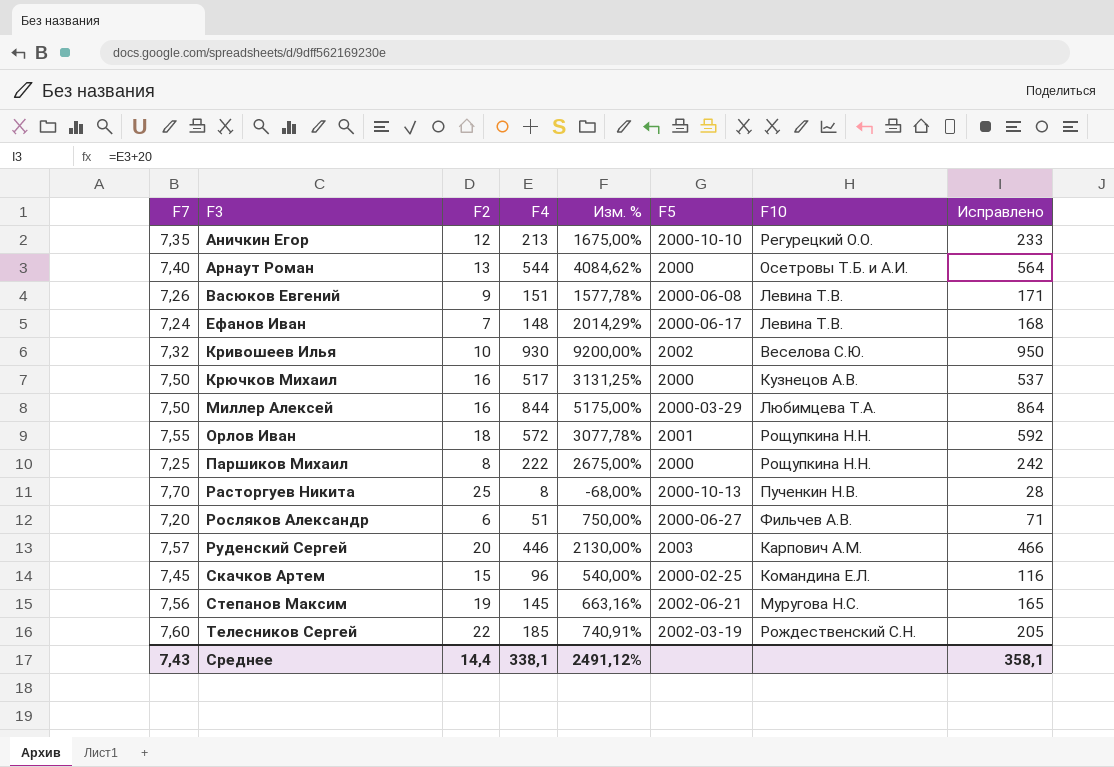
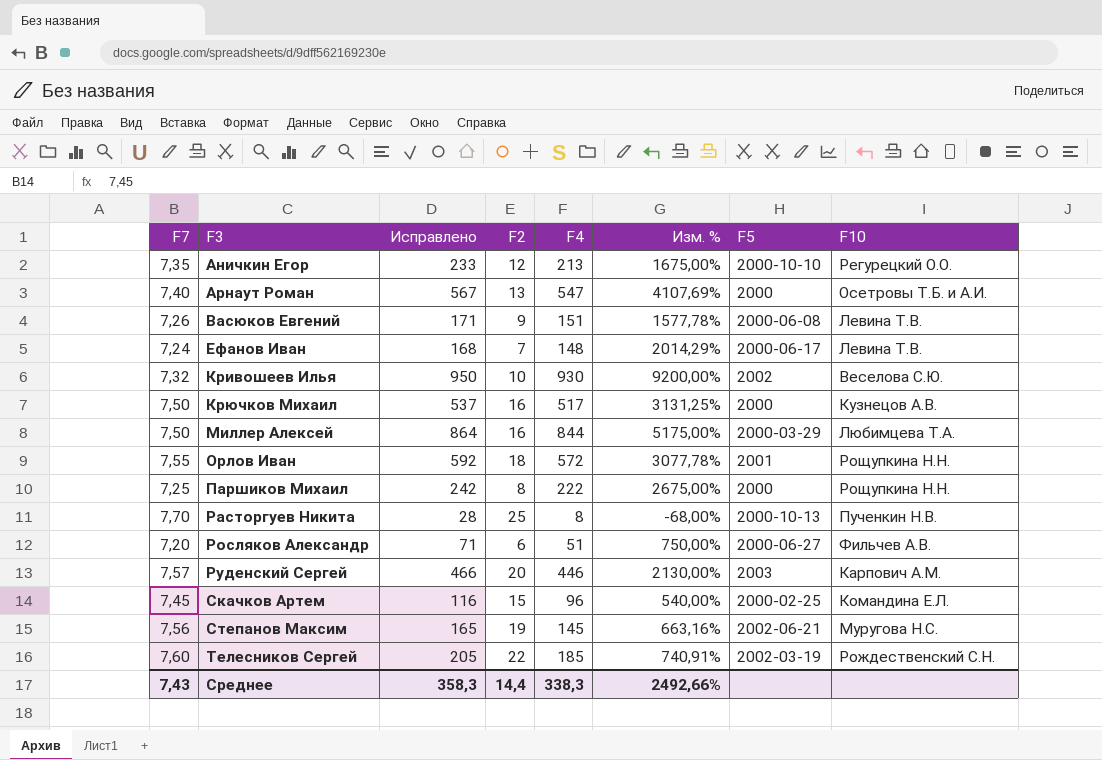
column Исправлено | position: 8 -> 3
Арнаут Роман | Исправлено: 564 -> 567
Арнаут Роман | F4: 544 -> 547
Арнаут Роман | Изм. %: 4084,62% -> 4107,69%
Среднее | Исправлено: 358,1 -> 358,3
Среднее | F4: 338,1 -> 338,3
Среднее | Изм. %: 2491,12% -> 2492,66%

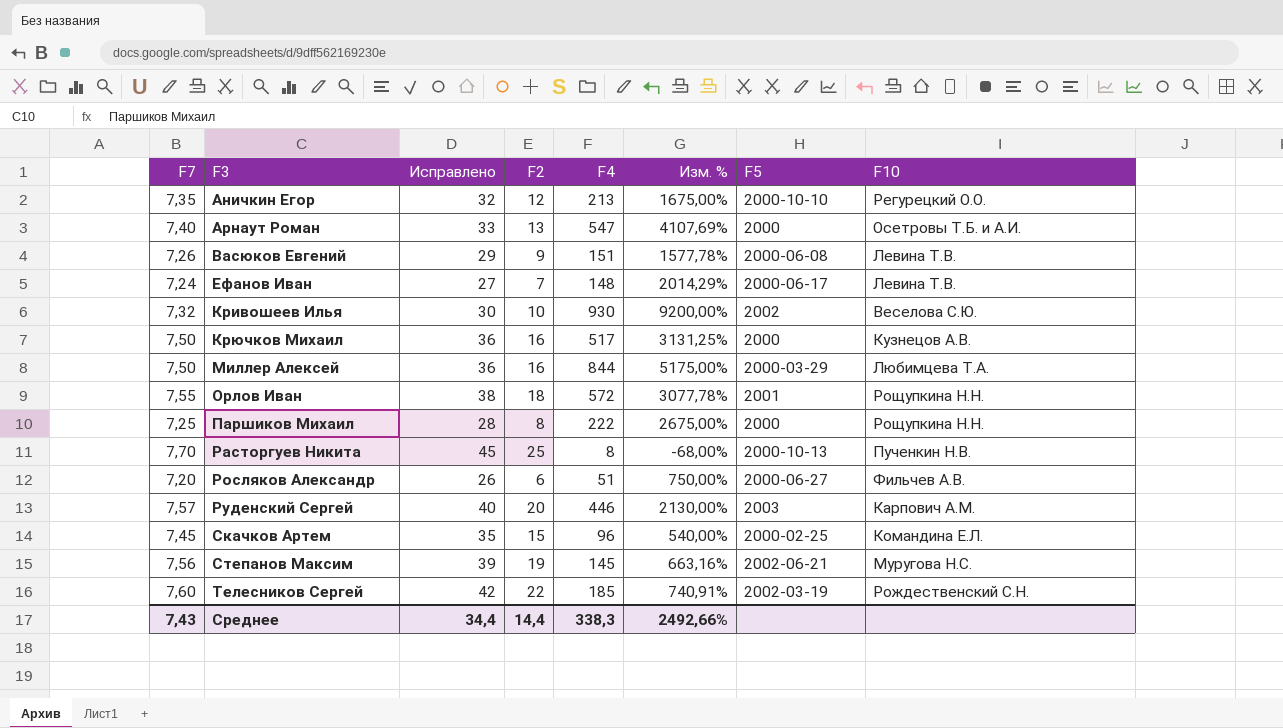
column Исправлено | formula: [F4] + 20 -> [F2] + 20
Среднее | Исправлено: 358,3 -> 34,4

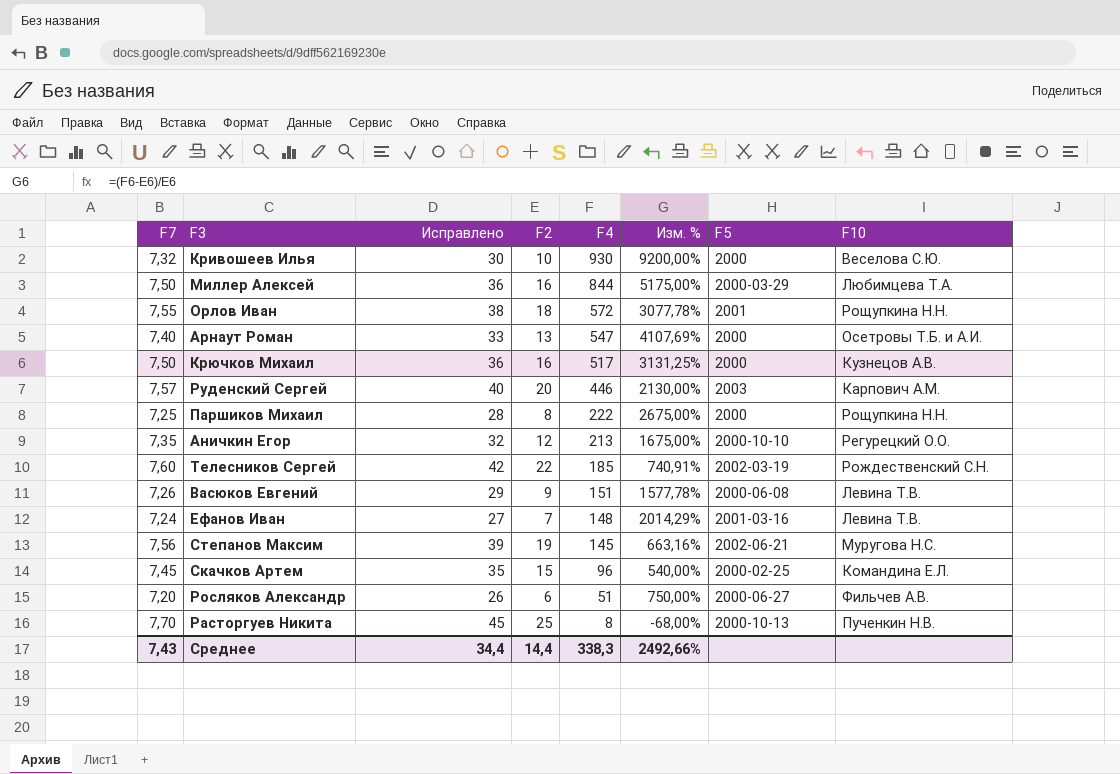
row order: F3 ascending -> F4 descending
Кривошеев Илья | F5: 2002 -> 2000
Ефанов Иван | F5: 2000-06-17 -> 2001-03-16

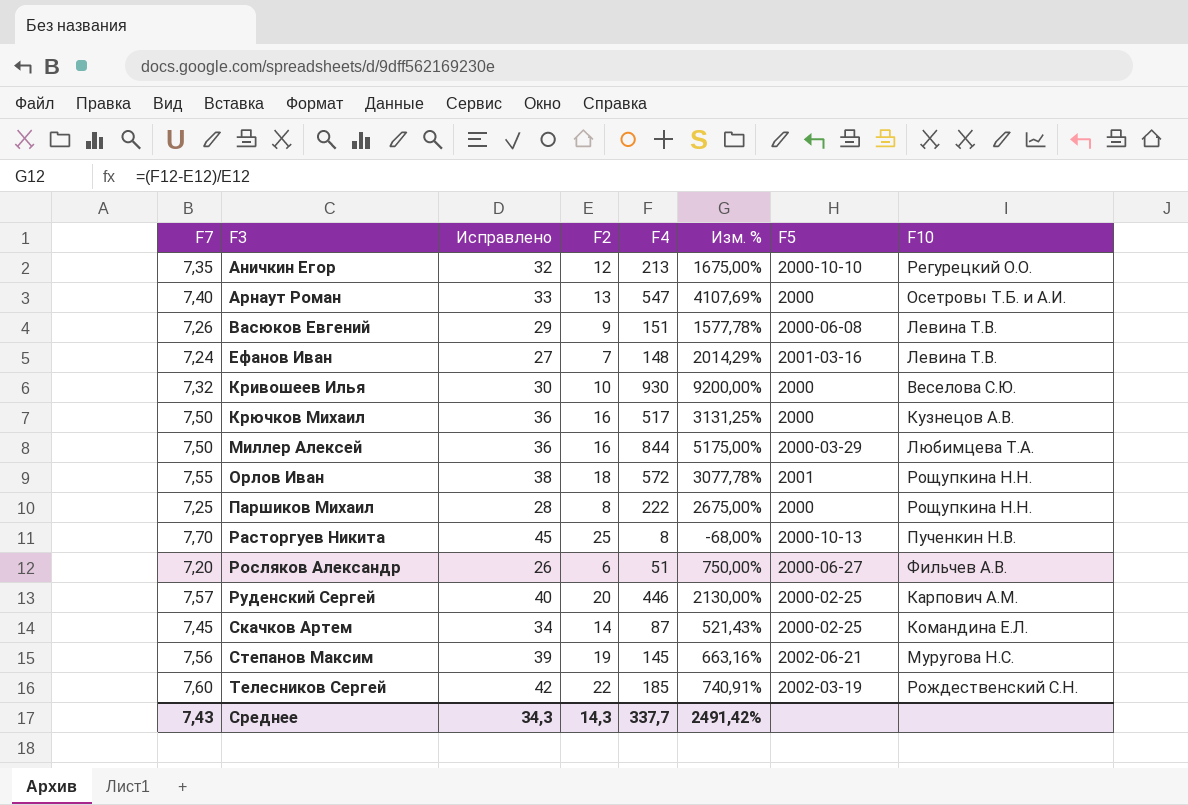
row order: F4 descending -> F3 ascending
Руденский Сергей | F5: 2003 -> 2000-02-25
Скачков Артем | Исправлено: 35 -> 34
Скачков Артем | F2: 15 -> 14
Скачков Артем | F4: 96 -> 87
Скачков Артем | Изм. %: 540,00% -> 521,43%
Среднее | Исправлено: 34,4 -> 34,3
Среднее | F2: 14,4 -> 14,3
Среднее | F4: 338,3 -> 337,7
Среднее | Изм. %: 2492,66% -> 2491,42%

